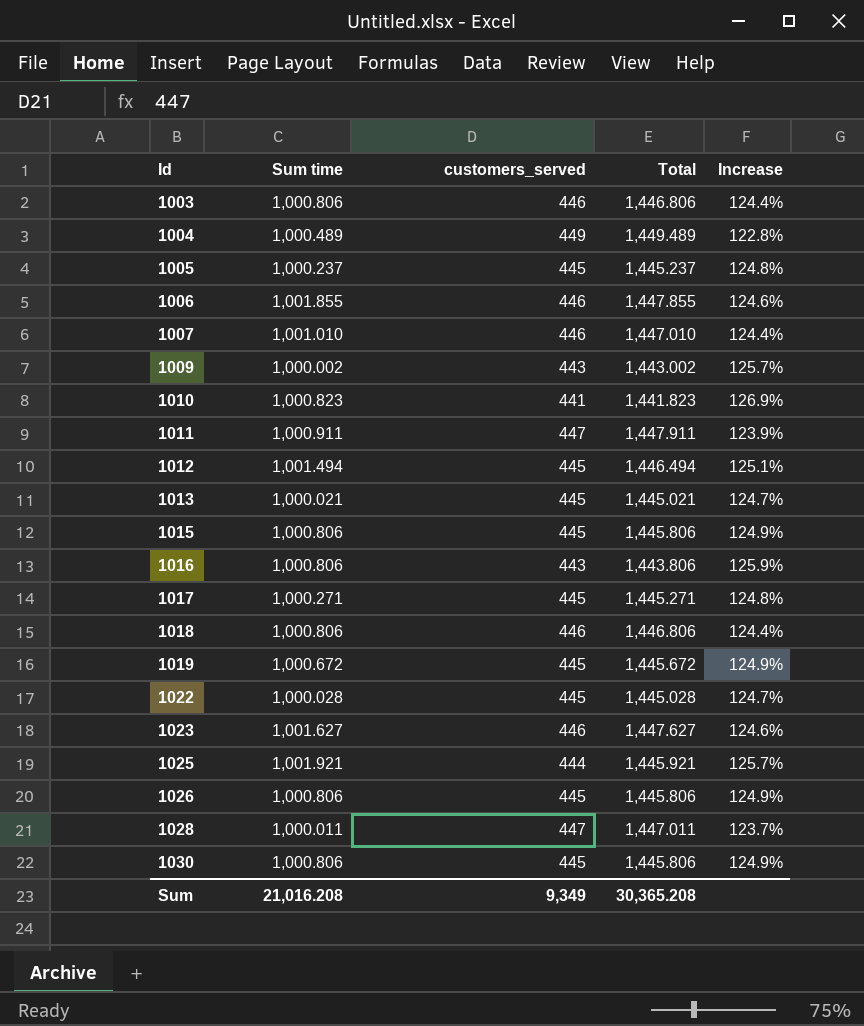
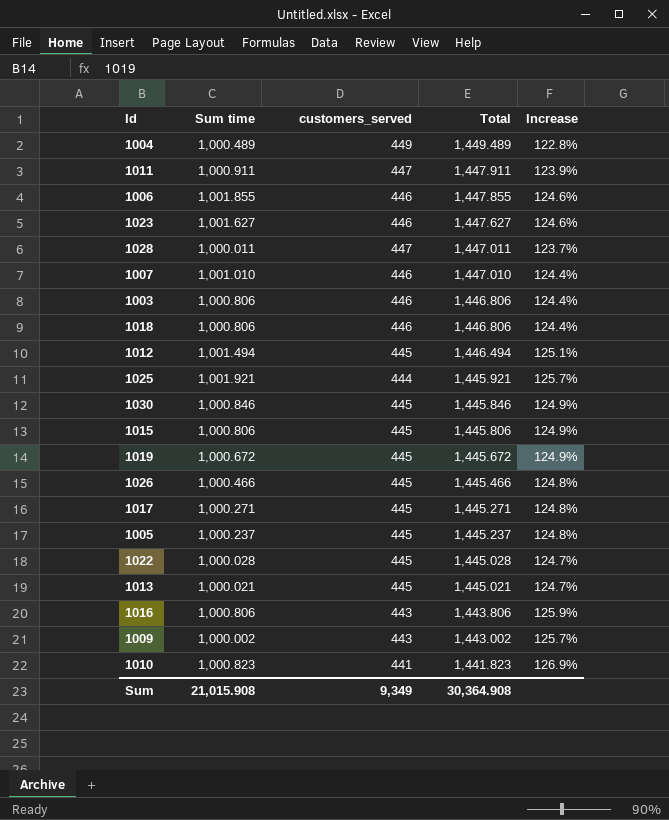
row order: Id ascending -> Total descending
1030 | Sum time: 1,000.806 -> 1,000.846
1030 | Total: 1,445.806 -> 1,445.846
1026 | Sum time: 1,000.806 -> 1,000.466
1026 | Total: 1,445.806 -> 1,445.466
1026 | Increase: 124.9% -> 124.8%
Sum | Sum time: 21,016.208 -> 21,015.908
Sum | Total: 30,365.208 -> 30,364.908

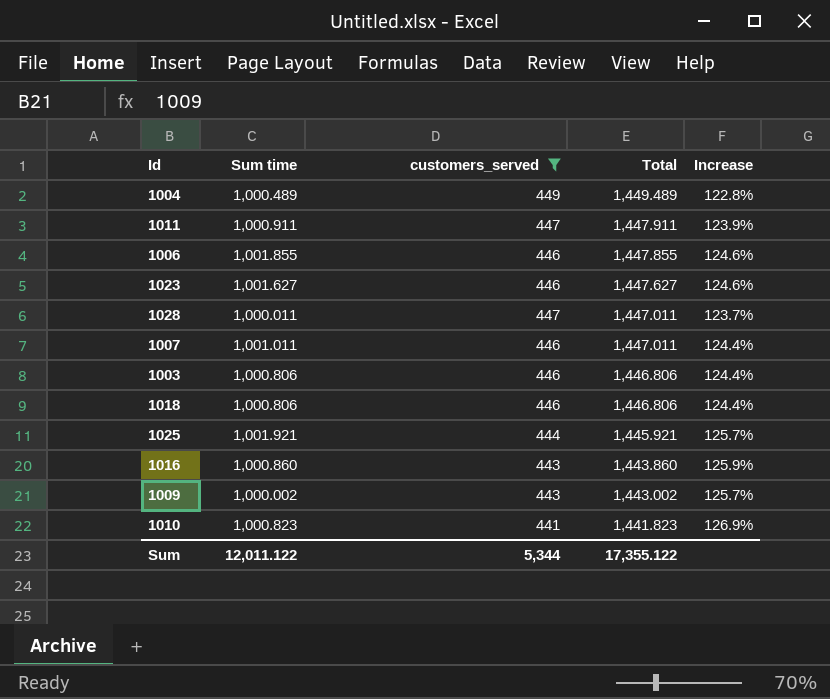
filter: none -> customers_served != 445
1007 | Sum time: 1,001.010 -> 1,001.011
1007 | Total: 1,447.010 -> 1,447.011
1016 | Sum time: 1,000.806 -> 1,000.860
1016 | Total: 1,443.806 -> 1,443.860
Sum | Sum time: 21,015.908 -> 12,011.122
Sum | customers_served: 9,349 -> 5,344
Sum | Total: 30,364.908 -> 17,355.122

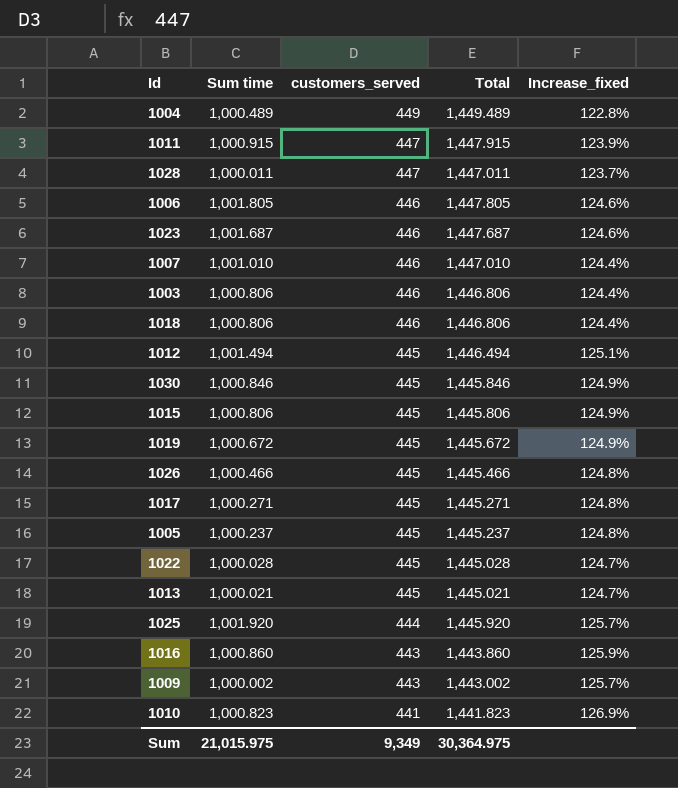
filter: customers_served != 445 -> none
row order: Total descending -> customers_served descending
column name: Increase -> Increase_fixed
1011 | Sum time: 1,000.911 -> 1,000.915
1011 | Total: 1,447.911 -> 1,447.915
1006 | Sum time: 1,001.855 -> 1,001.805
1006 | Total: 1,447.855 -> 1,447.805
1023 | Sum time: 1,001.627 -> 1,001.687
1023 | Total: 1,447.627 -> 1,447.687
1007 | Sum time: 1,001.011 -> 1,001.010
1007 | Total: 1,447.011 -> 1,447.010
1025 | Sum time: 1,001.921 -> 1,001.920
1025 | Total: 1,445.921 -> 1,445.920
Sum | Sum time: 12,011.122 -> 21,015.975
Sum | customers_served: 5,344 -> 9,349
Sum | Total: 17,355.122 -> 30,364.975

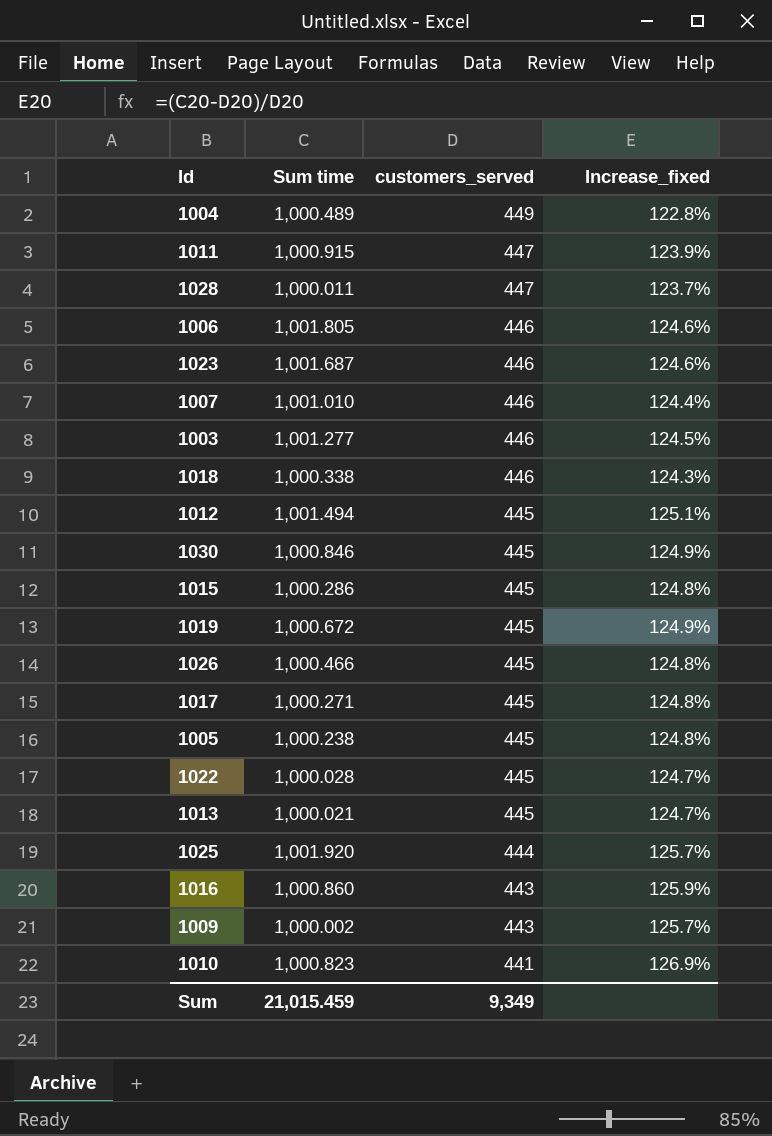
column Total | formula: [Sum time] + [customers_served] -> none
1003 | Sum time: 1,000.806 -> 1,001.277
1003 | Increase_fixed: 124.4% -> 124.5%
1018 | Sum time: 1,000.806 -> 1,000.338
1018 | Increase_fixed: 124.4% -> 124.3%
1015 | Sum time: 1,000.806 -> 1,000.286
1015 | Increase_fixed: 124.9% -> 124.8%
1005 | Sum time: 1,000.237 -> 1,000.238
Sum | Sum time: 21,015.975 -> 21,015.459

